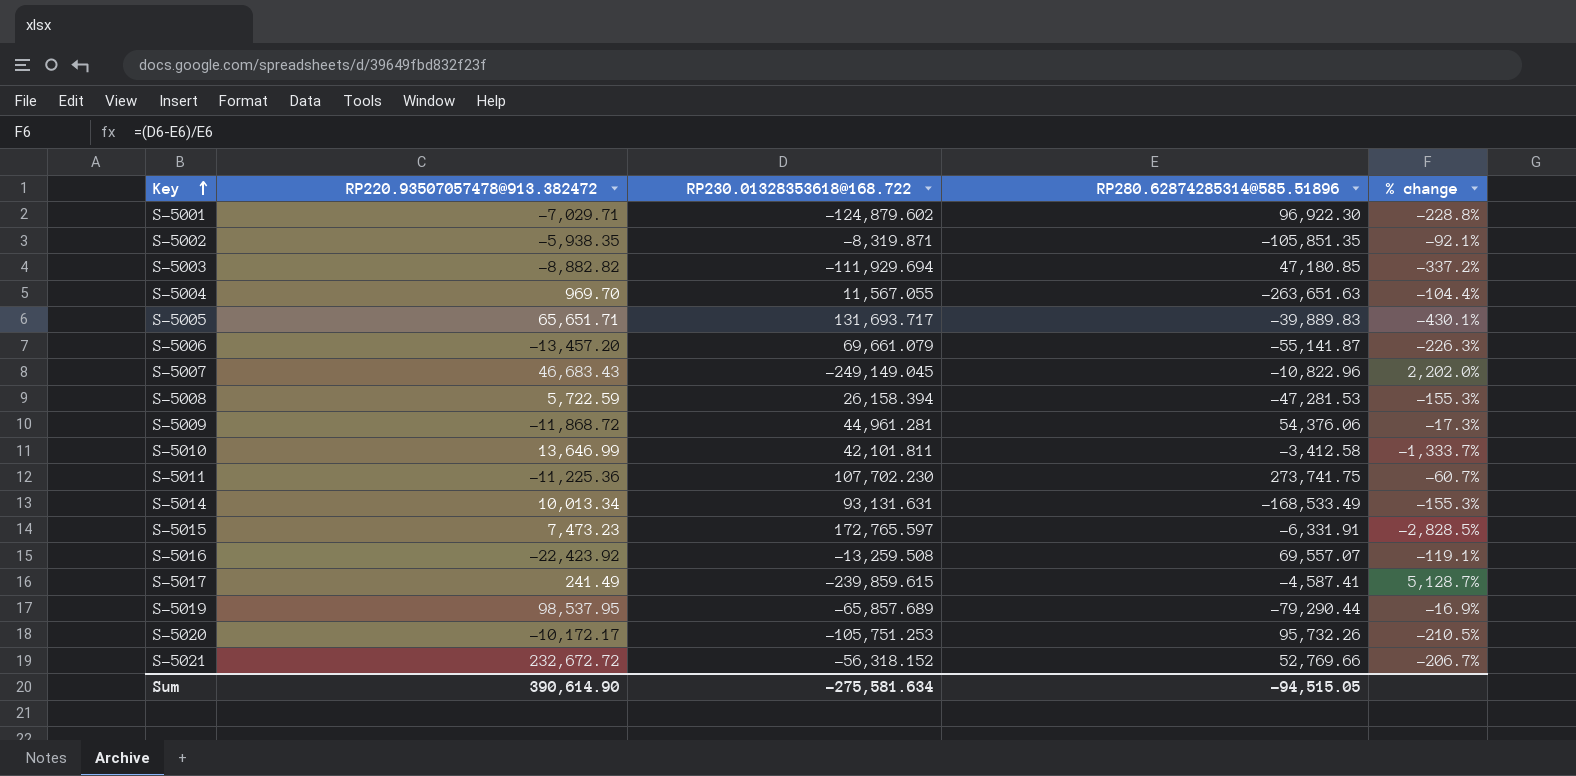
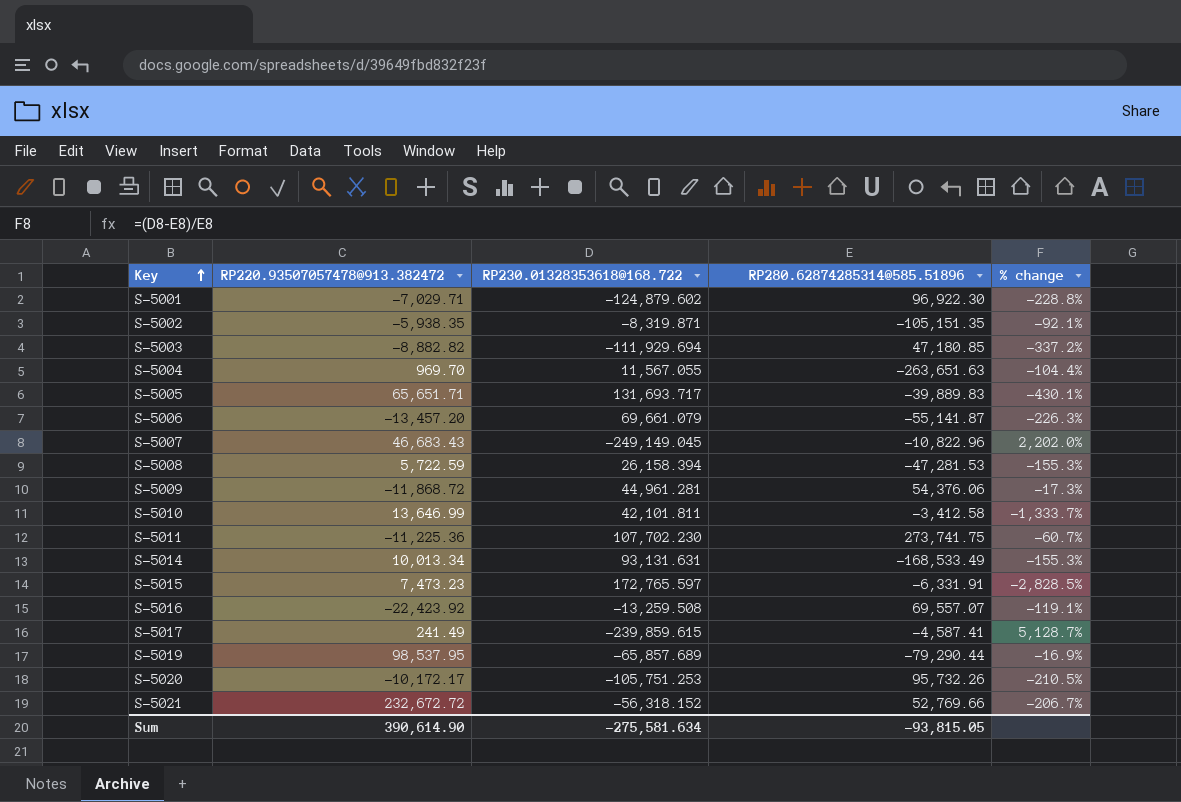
S-5002 | RP280.62874285314@585.51896: -105,851.35 -> -105,151.35
Sum | RP280.62874285314@585.51896: -94,515.05 -> -93,815.05

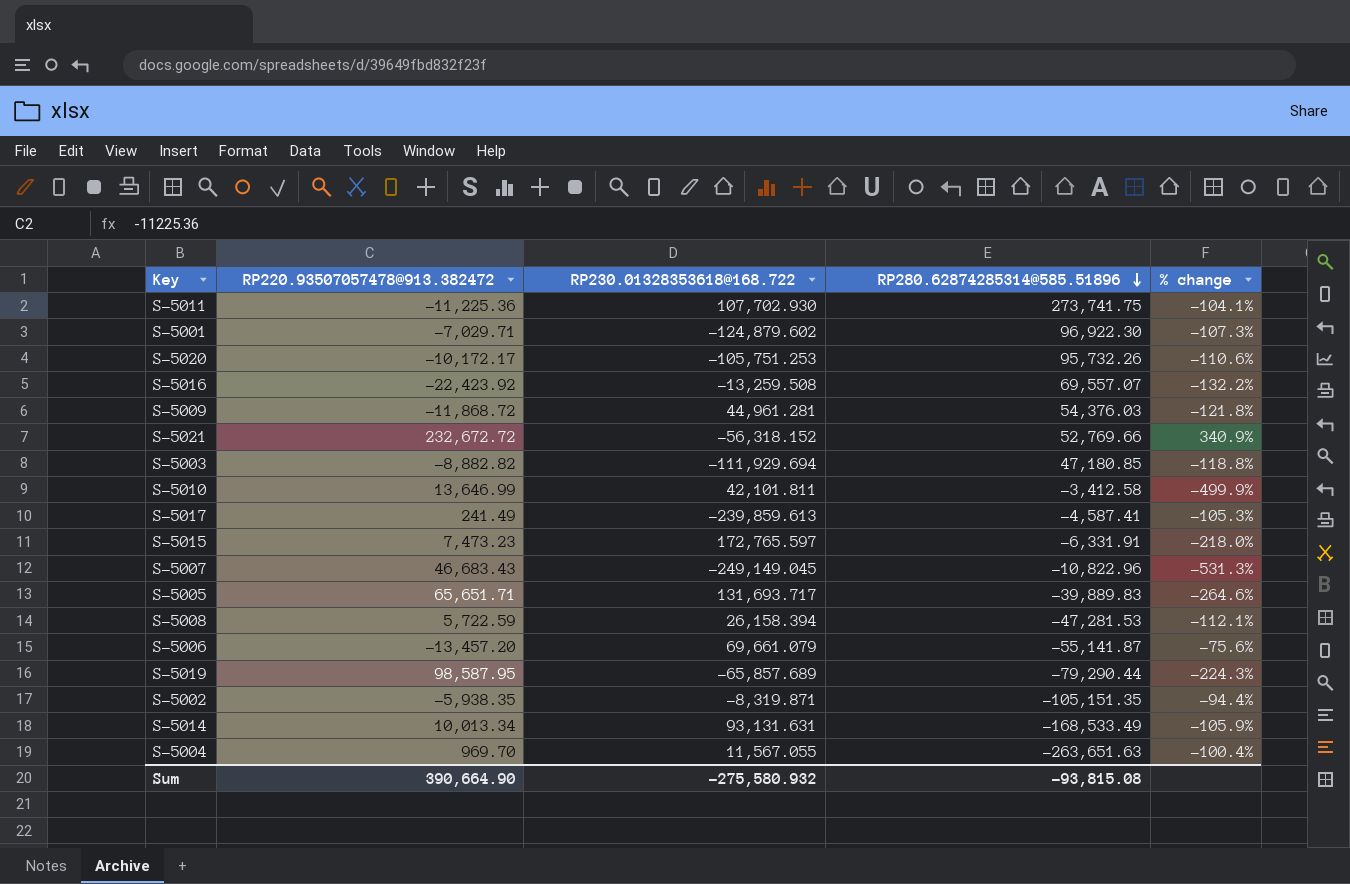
row order: Key ascending -> RP280.62874285314@585.51896 descending
column % change | formula: ([RP230.01328353618@168.722] - [RP280.62874285314@585.51896]) / [RP280.62874285314@585.51896] -> ([RP220.93507057478@913.382472] - [RP280.62874285314@585.51896]) / [RP280.62874285314@585.51896]
S-5011 | RP230.01328353618@168.722: 107,702.230 -> 107,702.930
S-5009 | RP280.62874285314@585.51896: 54,376.06 -> 54,376.03
S-5017 | RP230.01328353618@168.722: -239,859.615 -> -239,859.613
S-5019 | RP220.93507057478@913.382472: 98,537.95 -> 98,587.95
Sum | RP220.93507057478@913.382472: 390,614.90 -> 390,664.90
Sum | RP230.01328353618@168.722: -275,581.634 -> -275,580.932
Sum | RP280.62874285314@585.51896: -93,815.05 -> -93,815.08

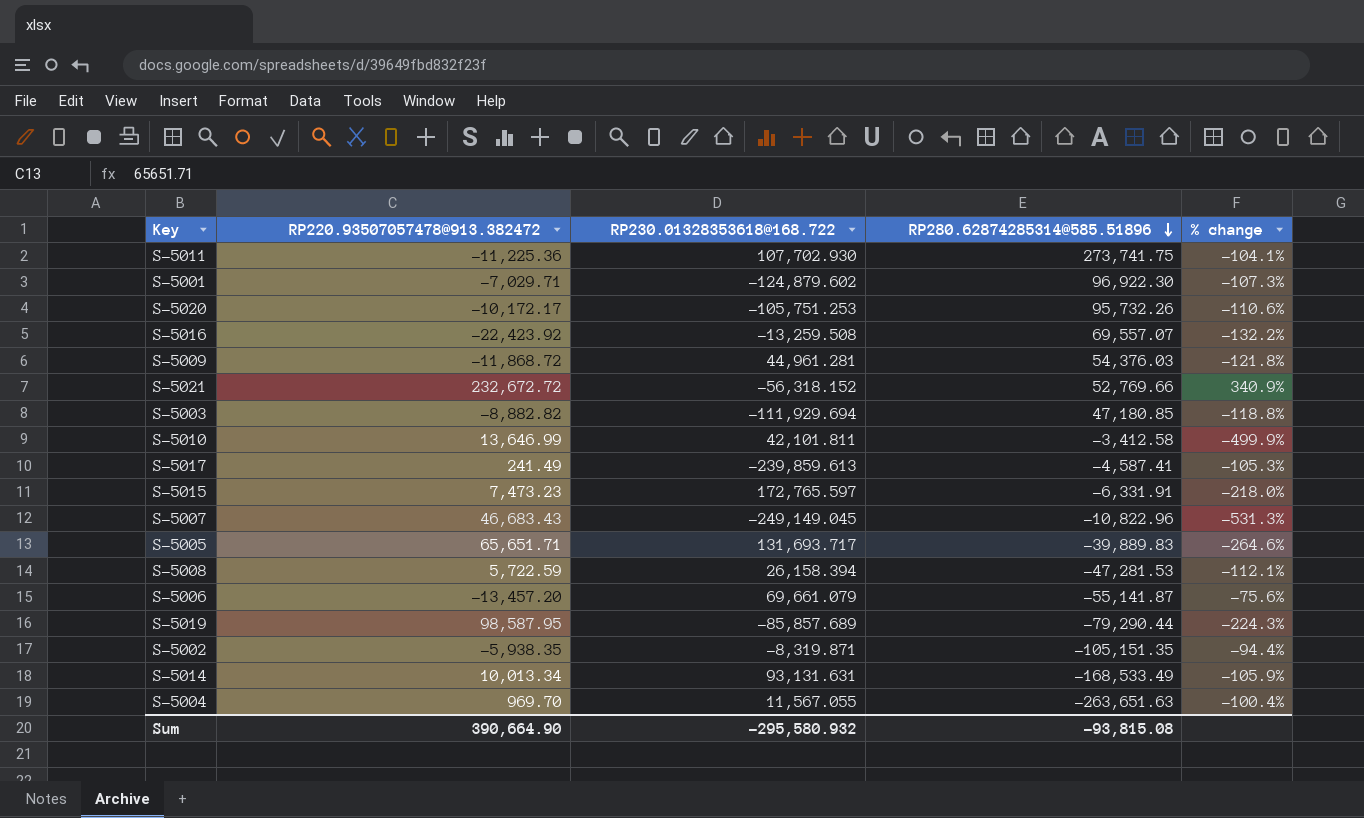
S-5019 | RP230.01328353618@168.722: -65,857.689 -> -85,857.689
Sum | RP230.01328353618@168.722: -275,580.932 -> -295,580.932

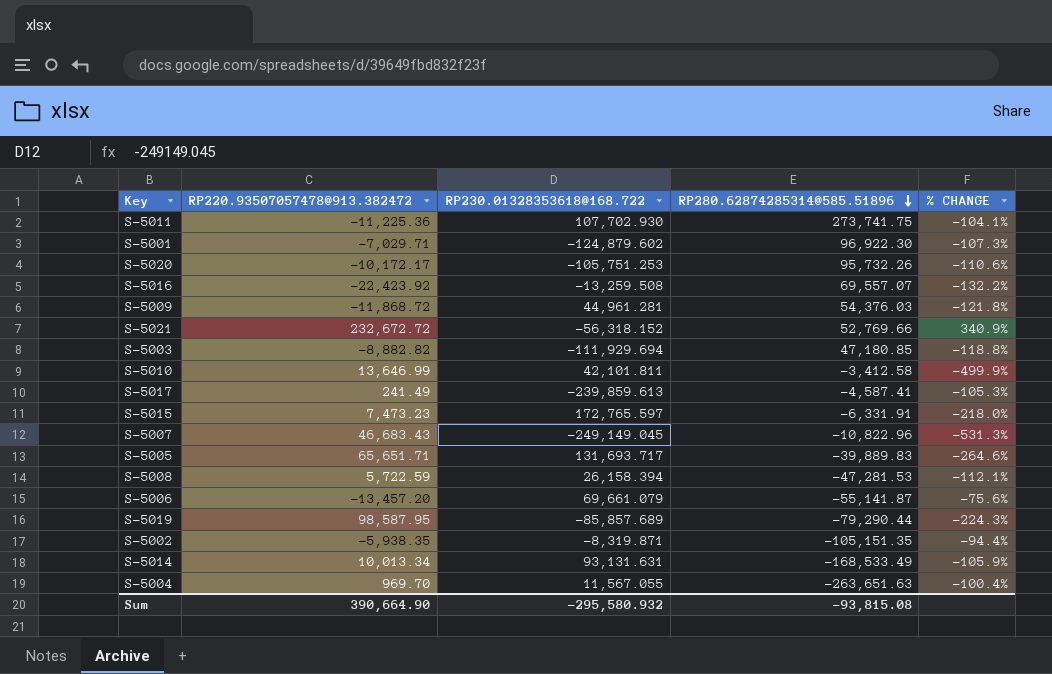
column name: % change -> % CHANGE

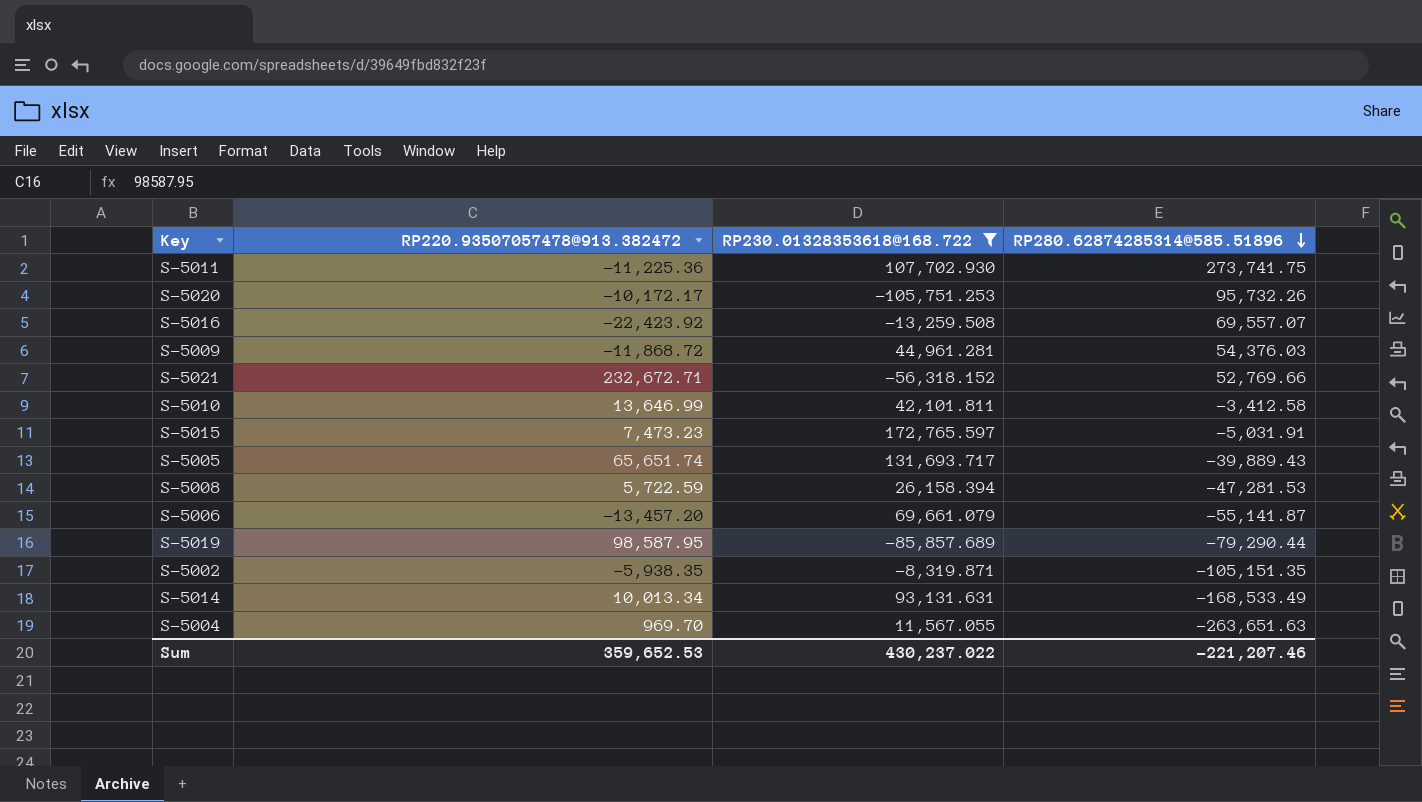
filter: none -> RP230.01328353618@168.722 >= -105,751.253
column % CHANGE | formula: ([RP220.93507057478@913.382472] - [RP280.62874285314@585.51896]) / [RP280.62874285314@585.51896] -> none
S-5021 | RP220.93507057478@913.382472: 232,672.72 -> 232,672.71
S-5015 | RP280.62874285314@585.51896: -6,331.91 -> -5,031.91
S-5005 | RP220.93507057478@913.382472: 65,651.71 -> 65,651.74
S-5005 | RP280.62874285314@585.51896: -39,889.83 -> -39,889.43
Sum | RP220.93507057478@913.382472: 390,664.90 -> 359,652.53
Sum | RP230.01328353618@168.722: -295,580.932 -> 430,237.022
Sum | RP280.62874285314@585.51896: -93,815.08 -> -221,207.46

